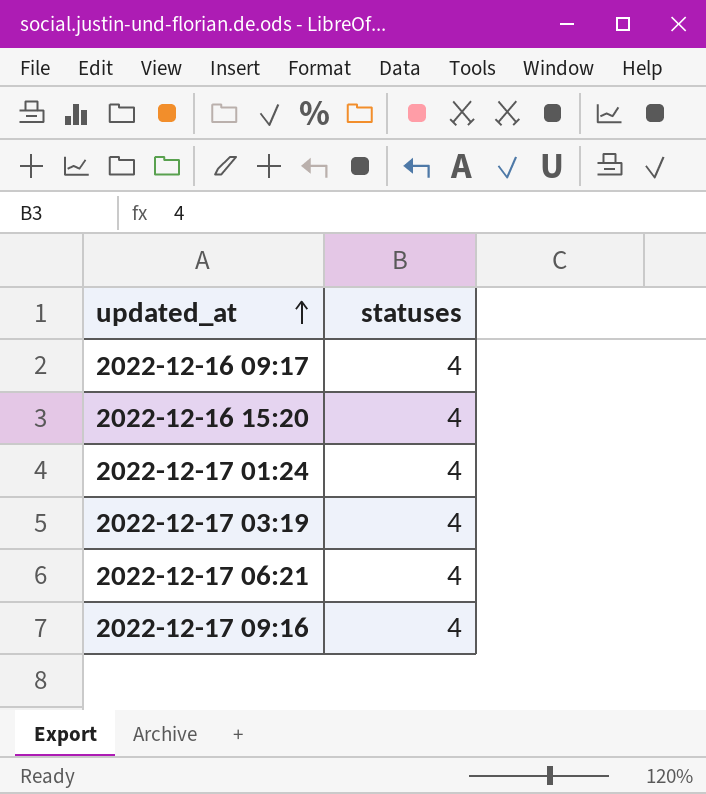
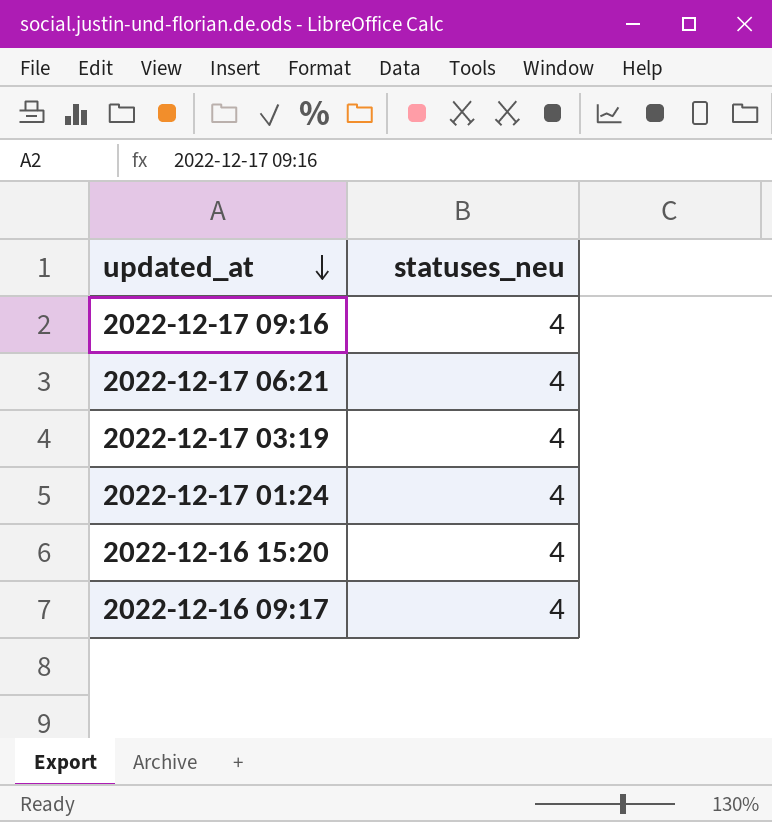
row order: updated_at ascending -> updated_at descending
column name: statuses -> statuses_neu

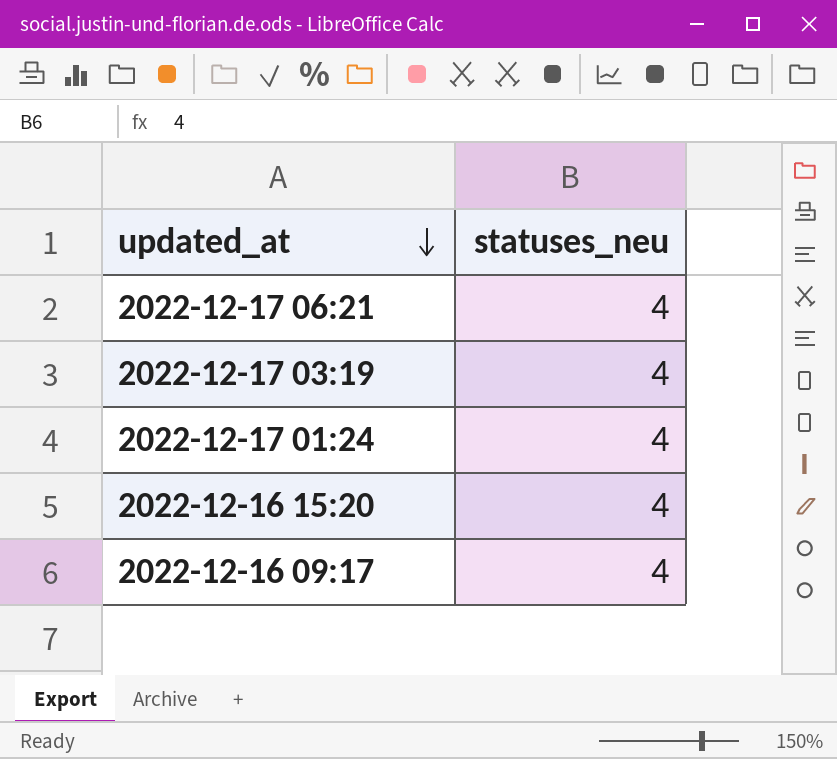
row 2022-12-17 09:16: 4 -> none

